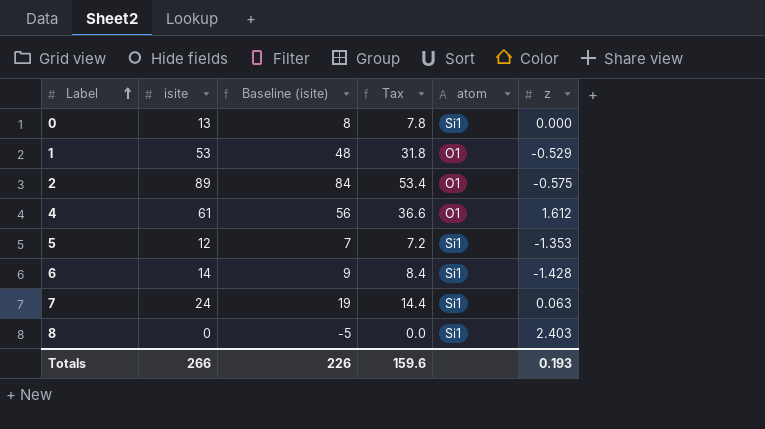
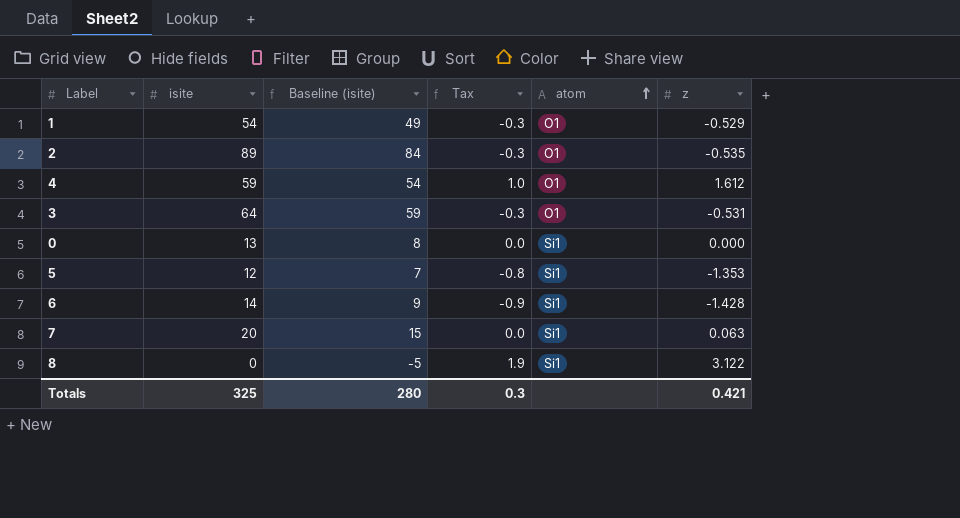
row order: Label ascending -> atom ascending
column Tax | formula: [isite] * 0.6 -> [z] * 0.6
1 | isite: 53 -> 54
1 | Baseline (isite): 48 -> 49
2 | z: -0.575 -> -0.535
4 | isite: 61 -> 59
4 | Baseline (isite): 56 -> 54
row 3: none -> 64 | 59 | -0.3 | O1 | -0.531
7 | isite: 24 -> 20
7 | Baseline (isite): 19 -> 15
8 | z: 2.403 -> 3.122
Totals | isite: 266 -> 325
Totals | Baseline (isite): 226 -> 280
Totals | Tax: 159.6 -> 0.3
Totals | z: 0.193 -> 0.421

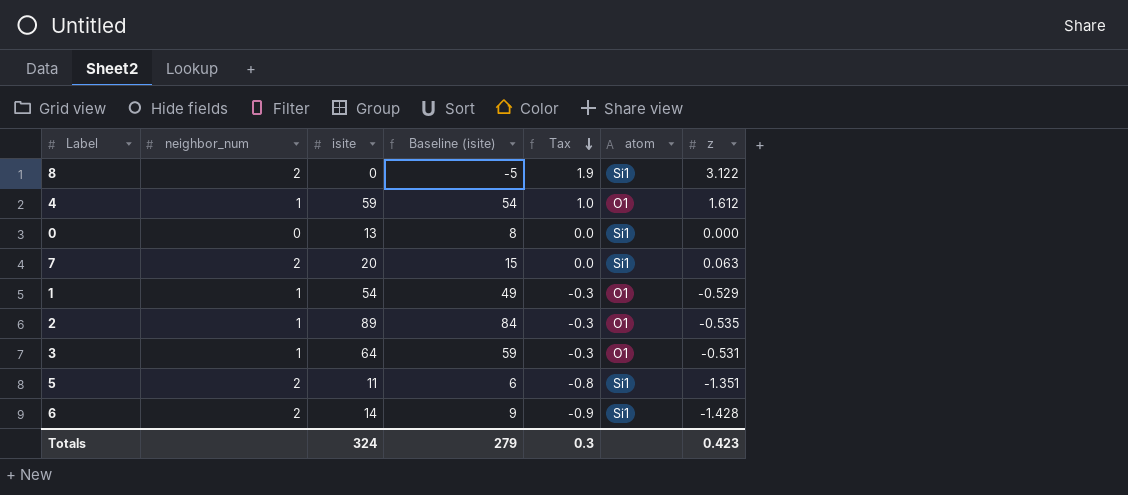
row order: atom ascending -> Tax descending
column neighbor_num | position: none -> 2
5 | isite: 12 -> 11
5 | Baseline (isite): 7 -> 6
5 | z: -1.353 -> -1.351
Totals | isite: 325 -> 324
Totals | Baseline (isite): 280 -> 279
Totals | z: 0.421 -> 0.423

